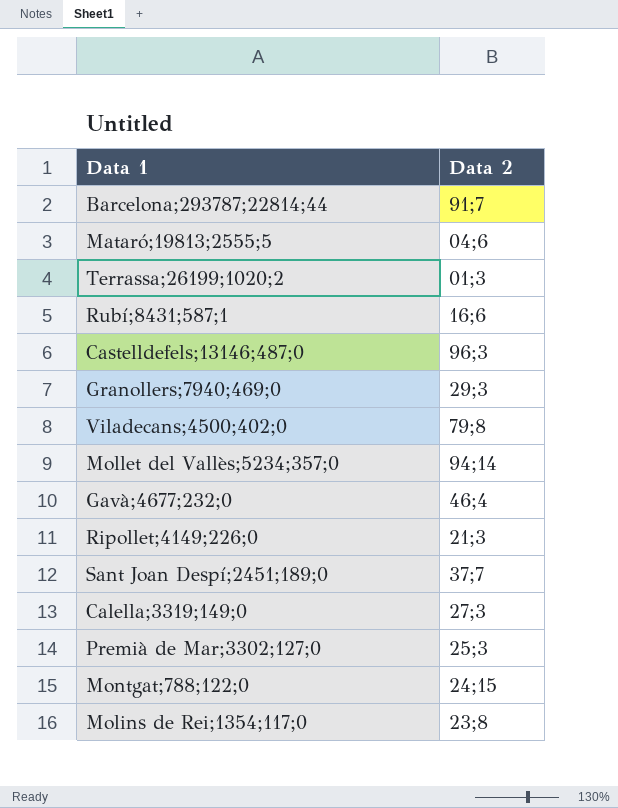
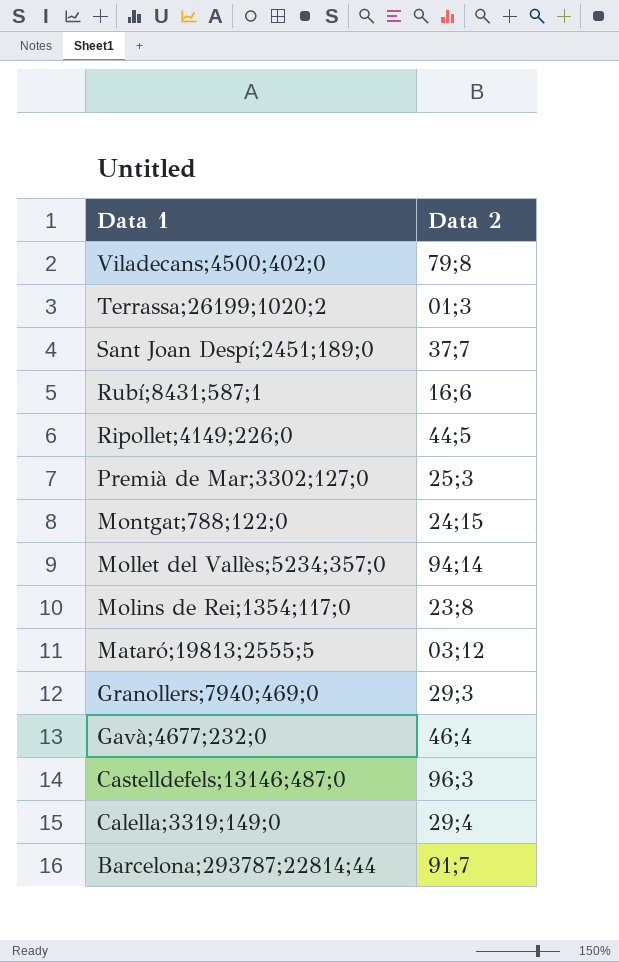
row order: none -> Data 1 descending
Ripollet;4149;226;0 | Data 2: 21;3 -> 44;5
Mataró;19813;2555;5 | Data 2: 04;6 -> 03;12
Calella;3319;149;0 | Data 2: 27;3 -> 29;4

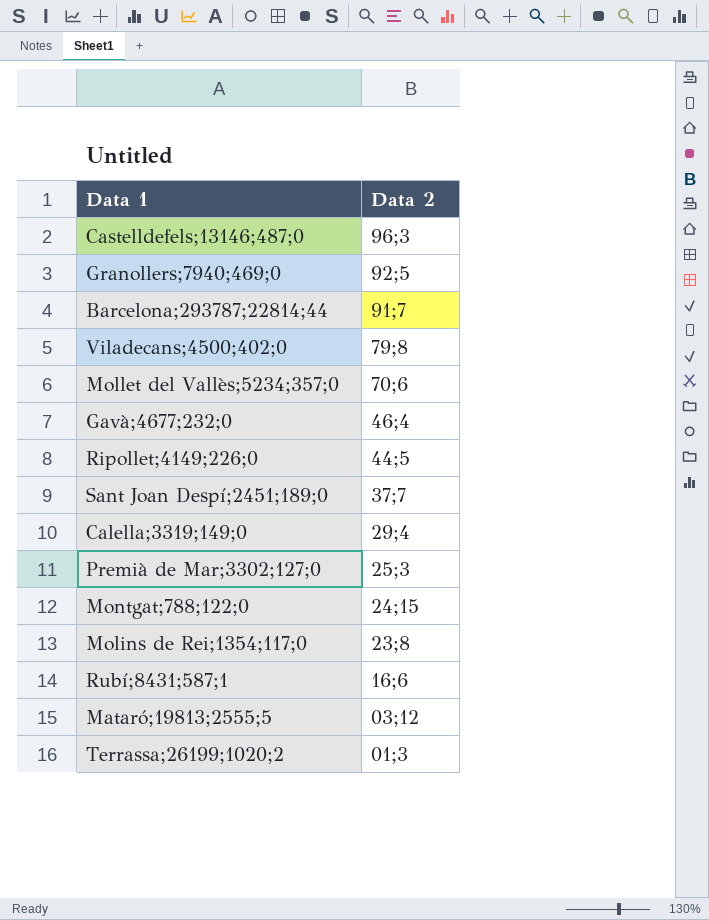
row order: Data 1 descending -> Data 2 descending
Granollers;7940;469;0 | Data 2: 29;3 -> 92;5
Mollet del Vallès;5234;357;0 | Data 2: 94;14 -> 70;6

